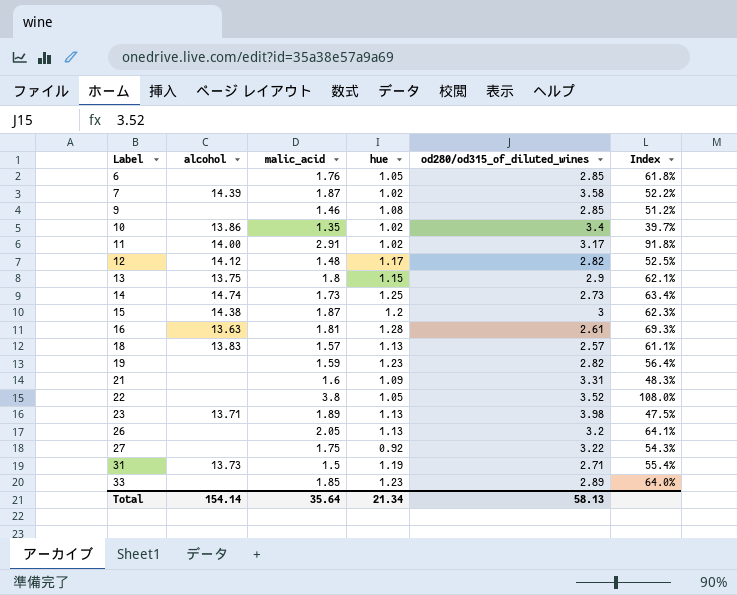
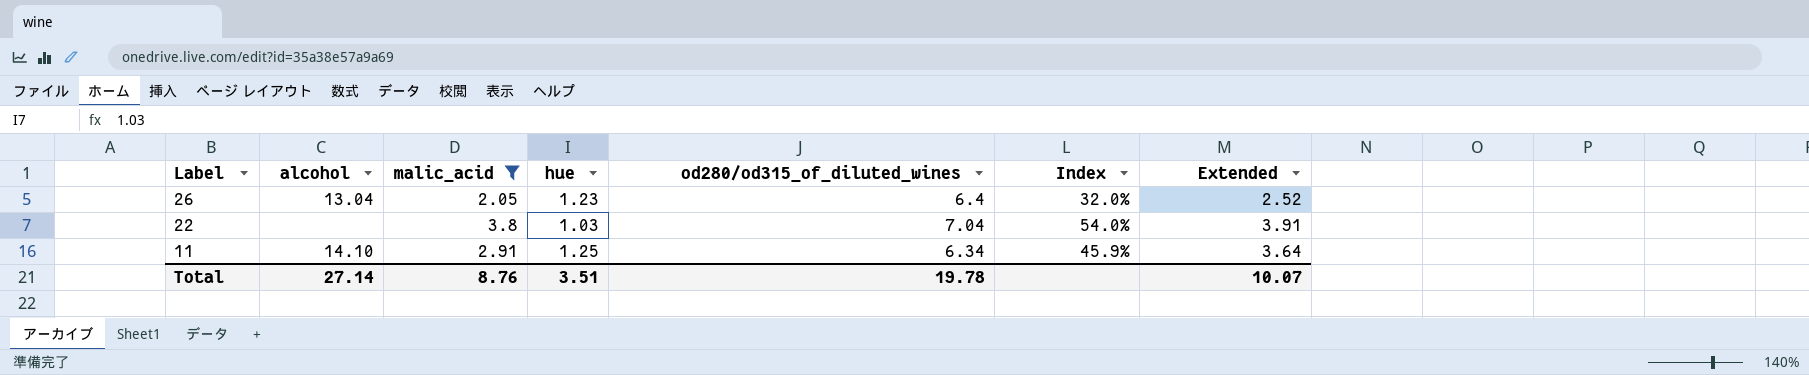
filter: none -> malic_acid >= 2.05
row order: Label ascending -> Label descending
column Extended | formula: none -> [malic_acid] * [hue]
26 | alcohol: none -> 13.04
26 | hue: 1.13 -> 1.23
26 | od280/od315_of_diluted_wines: 3.2 -> 6.4
26 | Index: 64.1% -> 32.0%
22 | hue: 1.05 -> 1.03
22 | od280/od315_of_diluted_wines: 3.52 -> 7.04
22 | Index: 108.0% -> 54.0%
11 | alcohol: 14.00 -> 14.10
11 | hue: 1.02 -> 1.25
11 | od280/od315_of_diluted_wines: 3.17 -> 6.34
11 | Index: 91.8% -> 45.9%
Total | alcohol: 154.14 -> 27.14
Total | malic_acid: 35.64 -> 8.76
Total | hue: 21.34 -> 3.51
Total | od280/od315_of_diluted_wines: 58.13 -> 19.78

